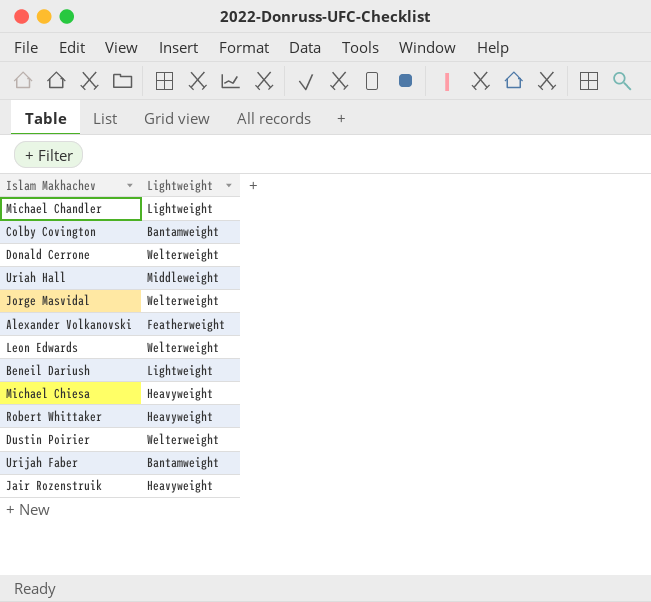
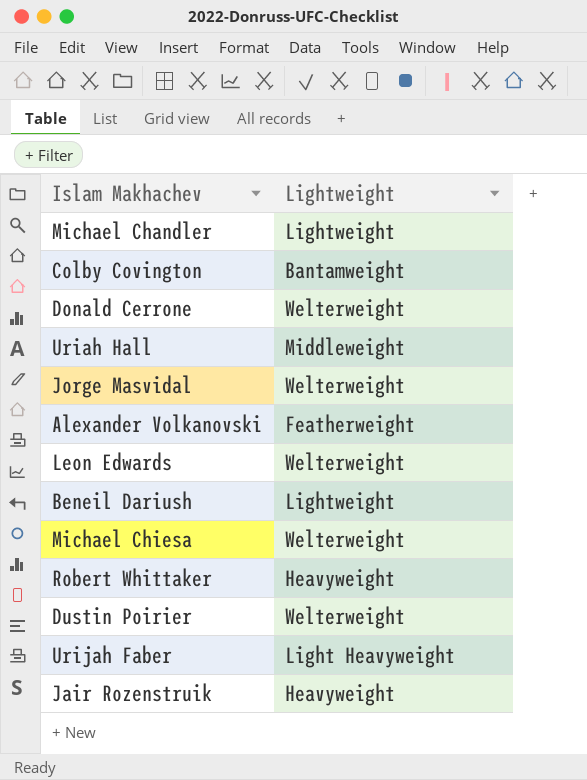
Michael Chiesa | Lightweight: Heavyweight -> Welterweight
Urijah Faber | Lightweight: Bantamweight -> Light Heavyweight

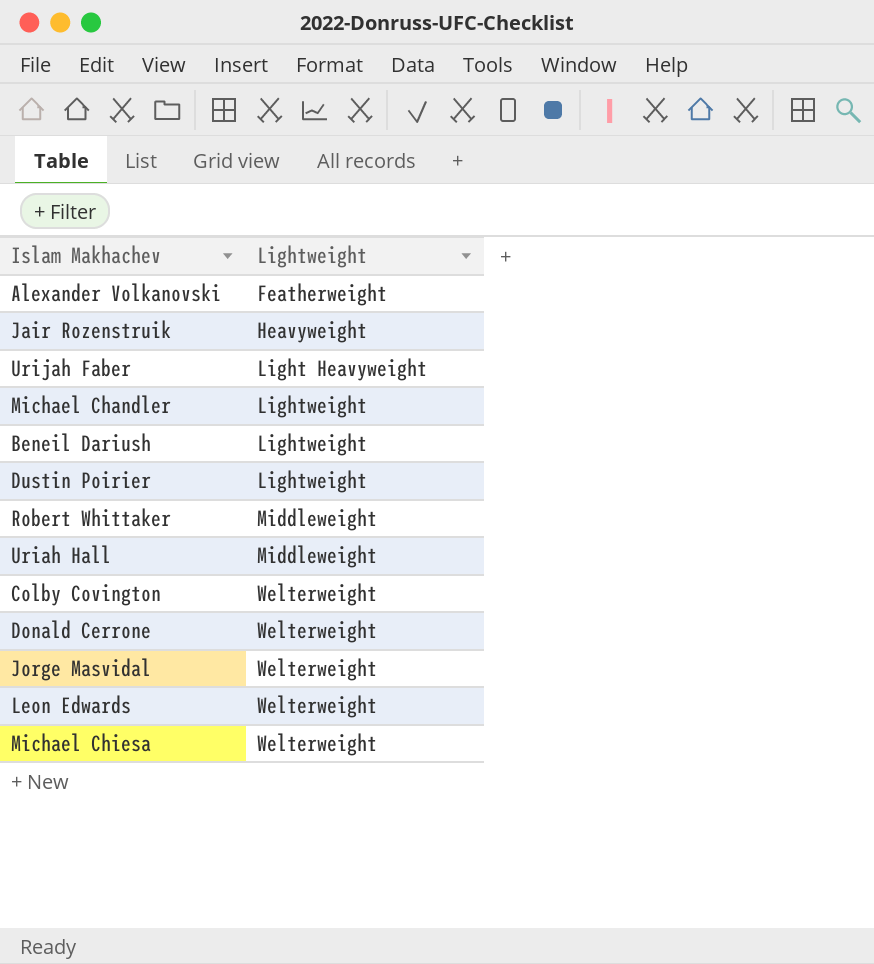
row order: none -> Lightweight ascending
Dustin Poirier | Lightweight: Welterweight -> Lightweight
Robert Whittaker | Lightweight: Heavyweight -> Middleweight
Colby Covington | Lightweight: Bantamweight -> Welterweight

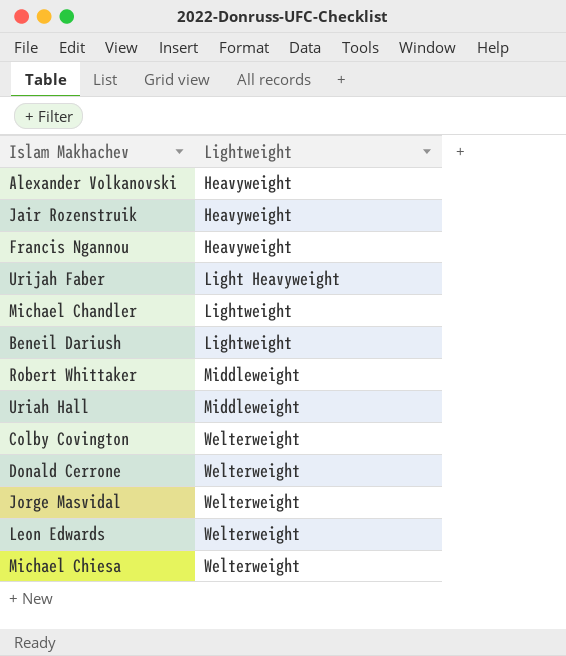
row Dustin Poirier: Lightweight -> none
Alexander Volkanovski | Lightweight: Featherweight -> Heavyweight
row Francis Ngannou: none -> Heavyweight

